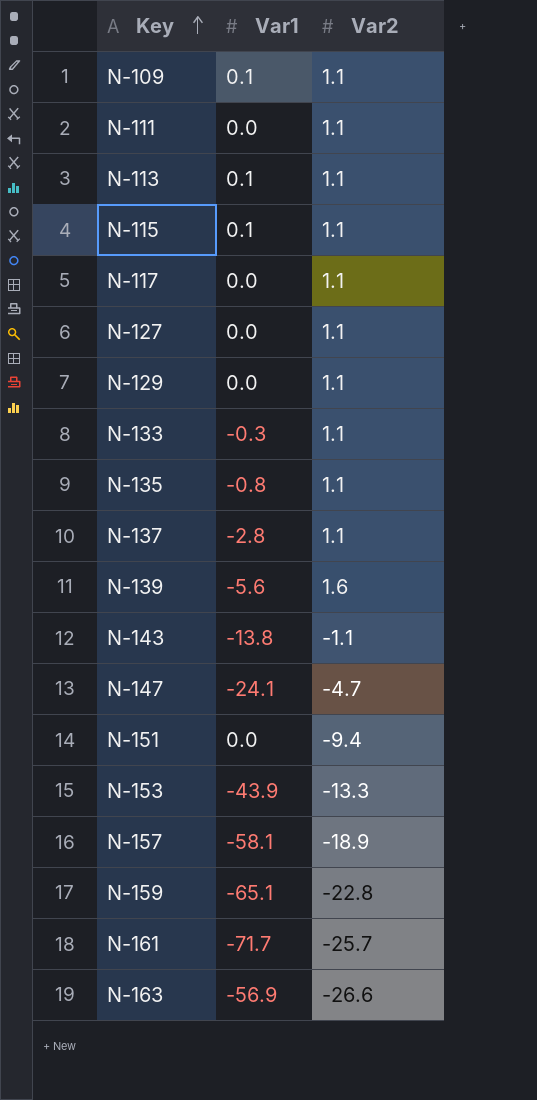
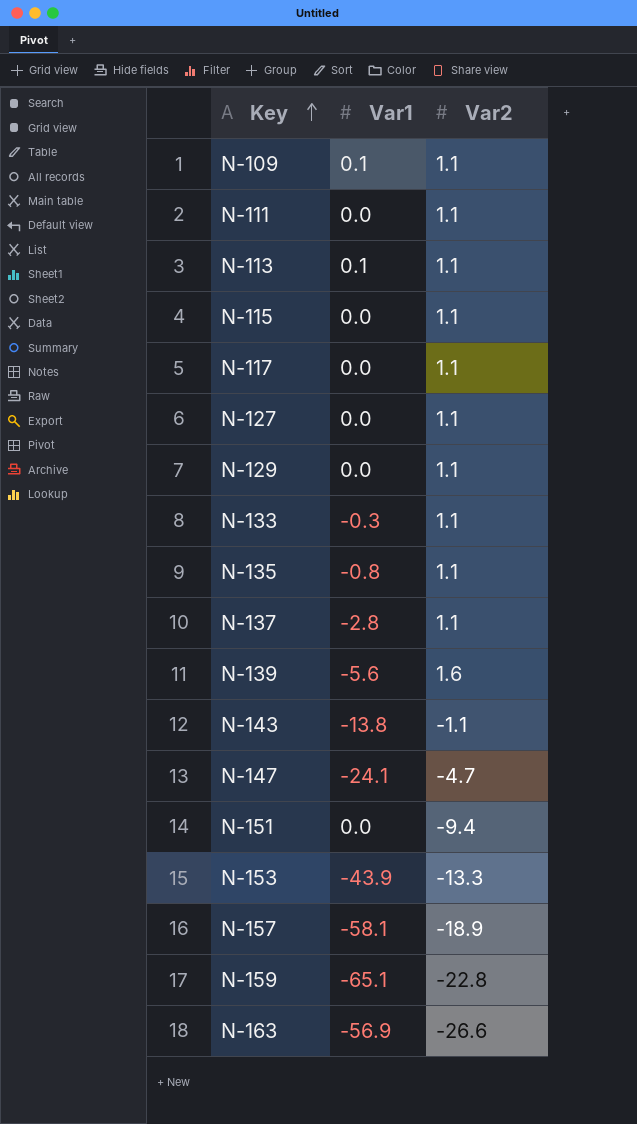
row N-161: -71.7 | -25.7 -> none
N-115 | Var1: 0.1 -> 0.0

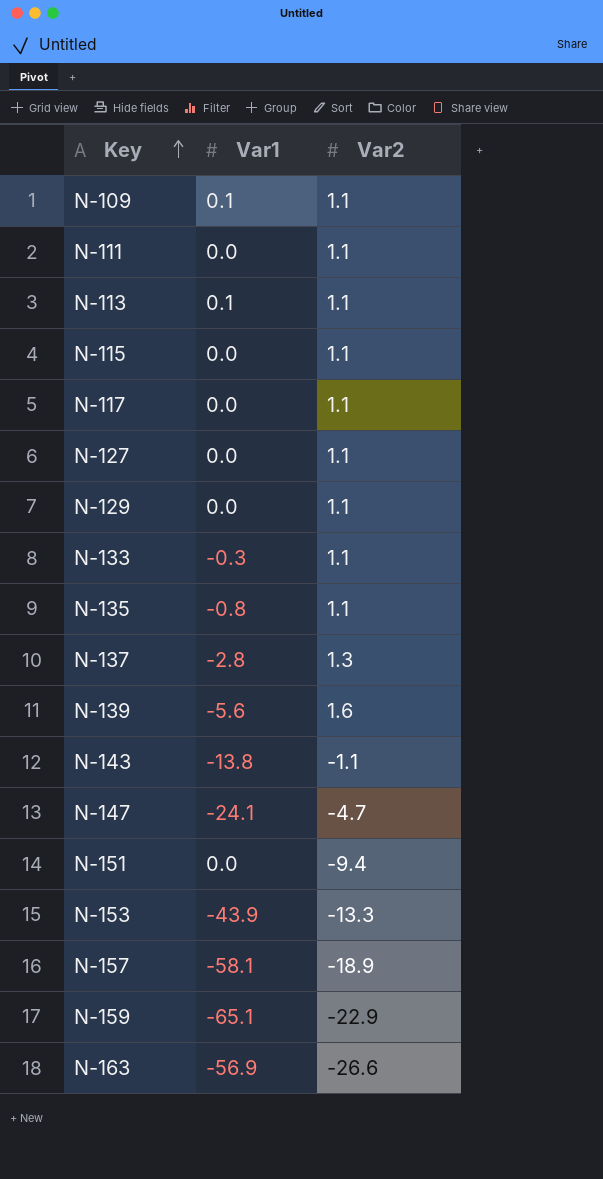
N-137 | Var2: 1.1 -> 1.3
N-159 | Var2: -22.8 -> -22.9

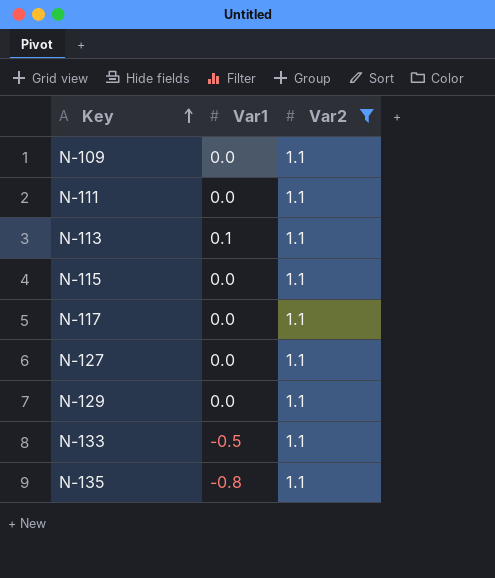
filter: none -> Var2 = 1.1
N-109 | Var1: 0.1 -> 0.0
N-133 | Var1: -0.3 -> -0.5

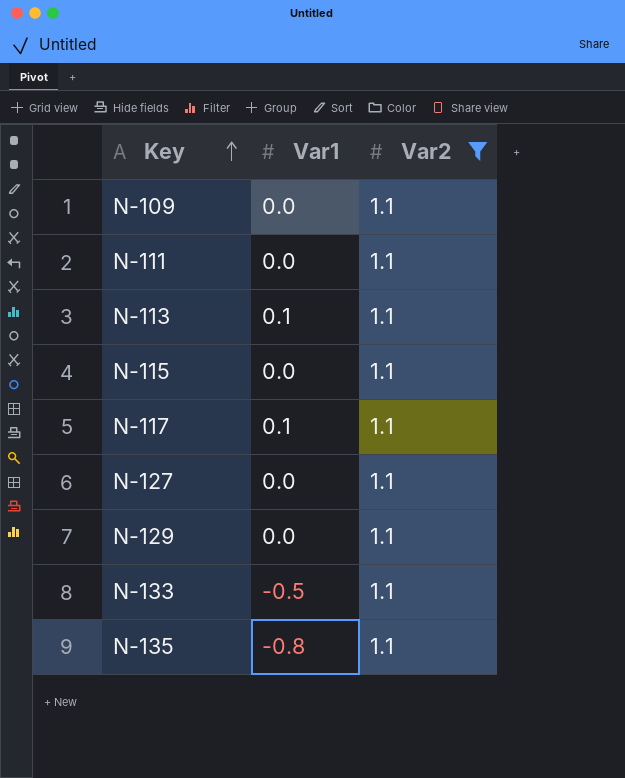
N-117 | Var1: 0.0 -> 0.1

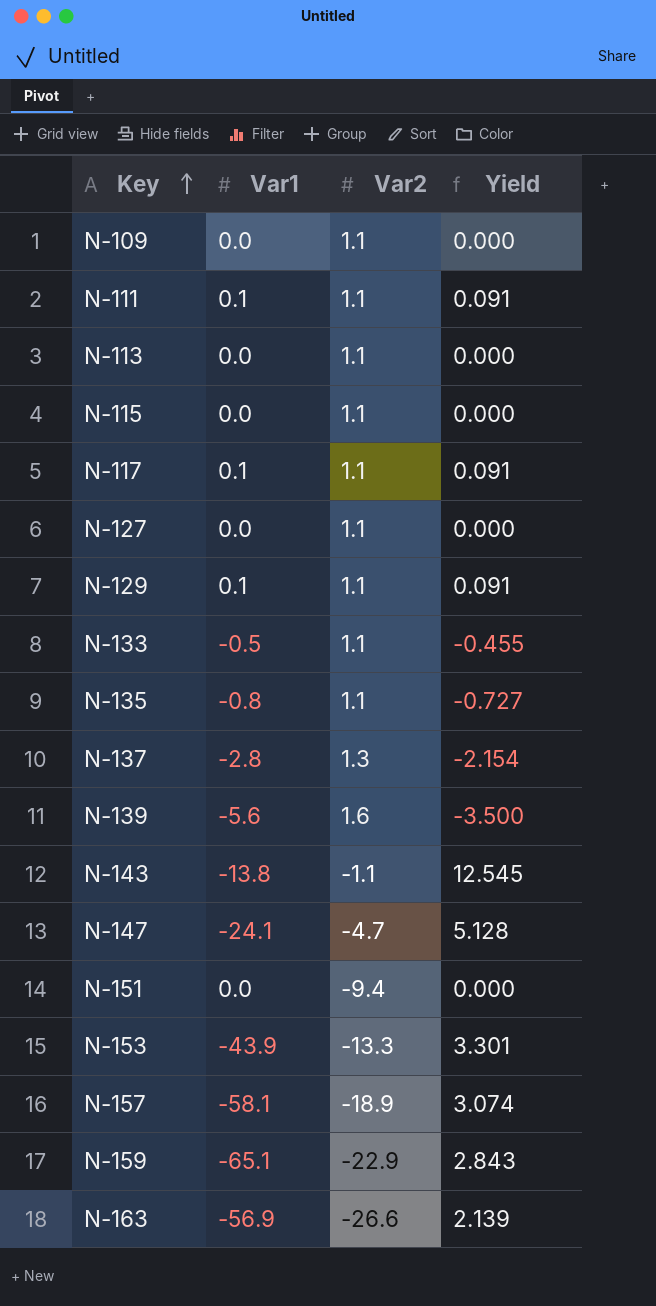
filter: Var2 = 1.1 -> none
column Yield | formula: none -> [Var1] / [Var2]
N-111 | Var1: 0.0 -> 0.1
N-113 | Var1: 0.1 -> 0.0
N-129 | Var1: 0.0 -> 0.1

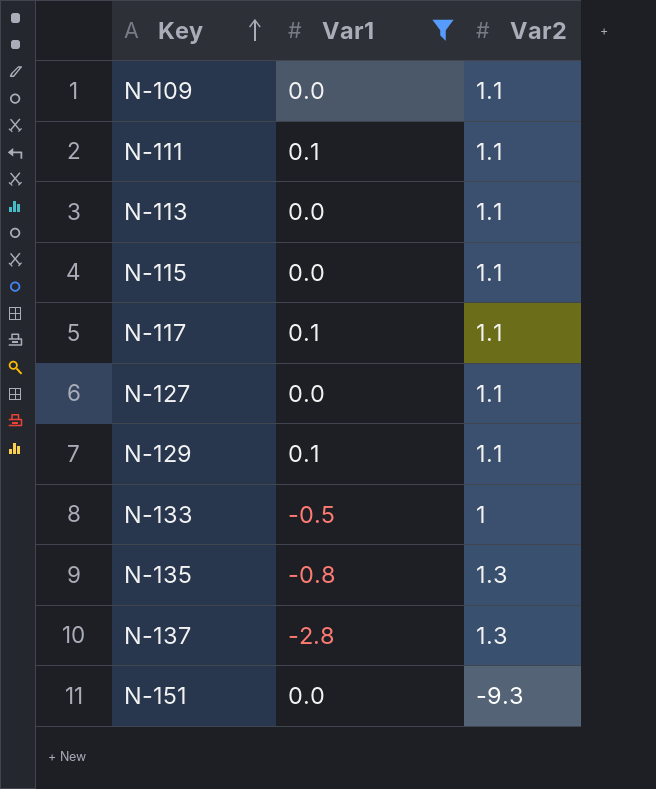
filter: none -> Var1 >= -2.8
column Yield | formula: [Var1] / [Var2] -> none
N-133 | Var2: 1.1 -> 1
N-135 | Var2: 1.1 -> 1.3
N-151 | Var2: -9.4 -> -9.3

